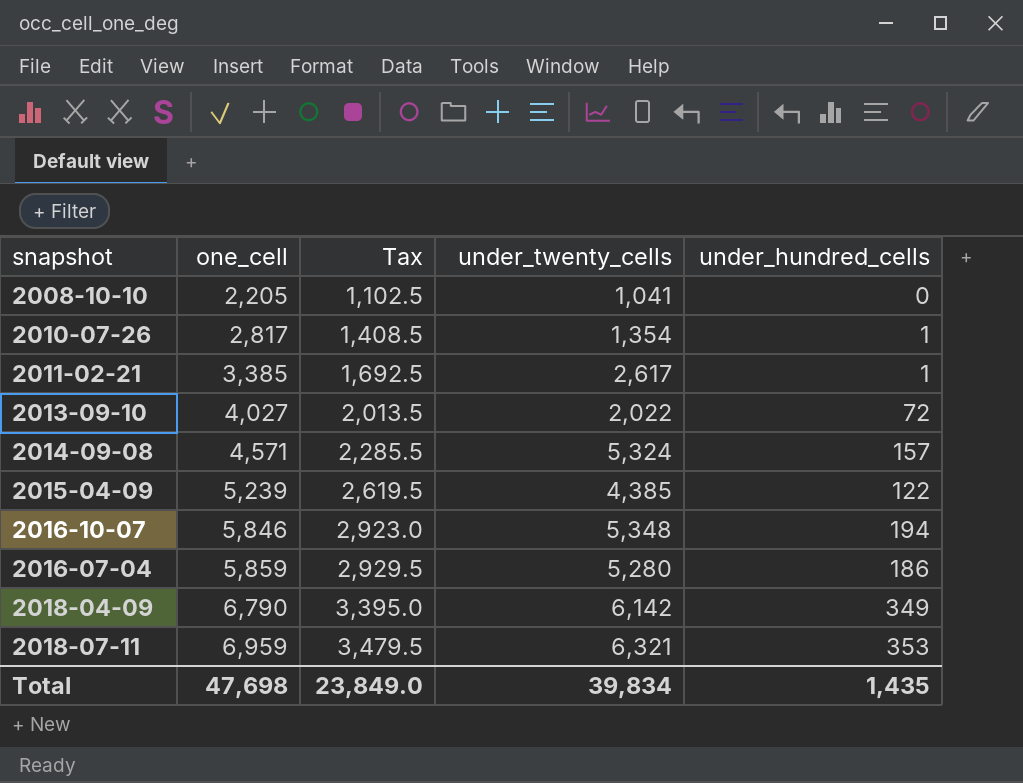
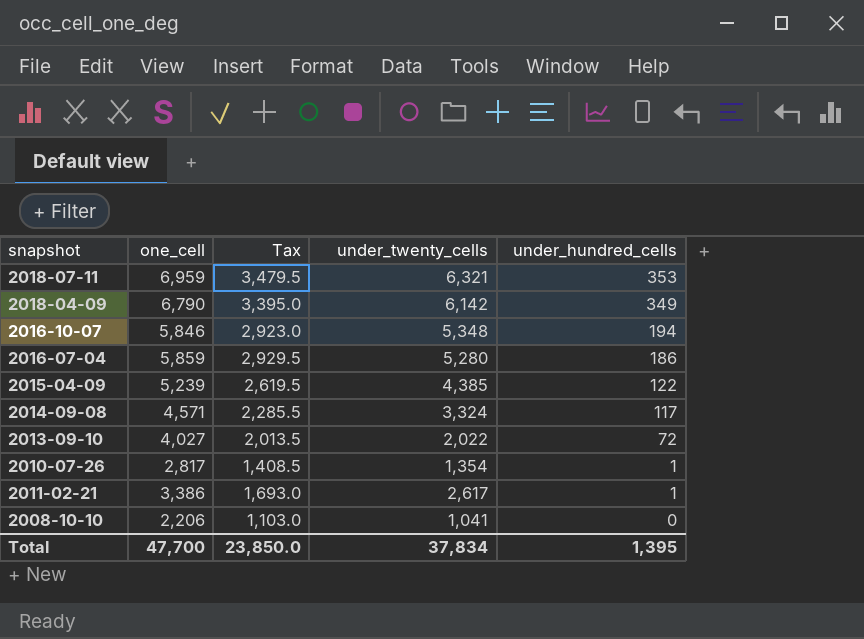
row order: one_cell ascending -> under_hundred_cells descending
2014-09-08 | under_twenty_cells: 5,324 -> 3,324
2014-09-08 | under_hundred_cells: 157 -> 117
2011-02-21 | one_cell: 3,385 -> 3,386
2011-02-21 | Tax: 1,692.5 -> 1,693.0
2008-10-10 | one_cell: 2,205 -> 2,206
2008-10-10 | Tax: 1,102.5 -> 1,103.0
Total | one_cell: 47,698 -> 47,700
Total | Tax: 23,849.0 -> 23,850.0
Total | under_twenty_cells: 39,834 -> 37,834
Total | under_hundred_cells: 1,435 -> 1,395

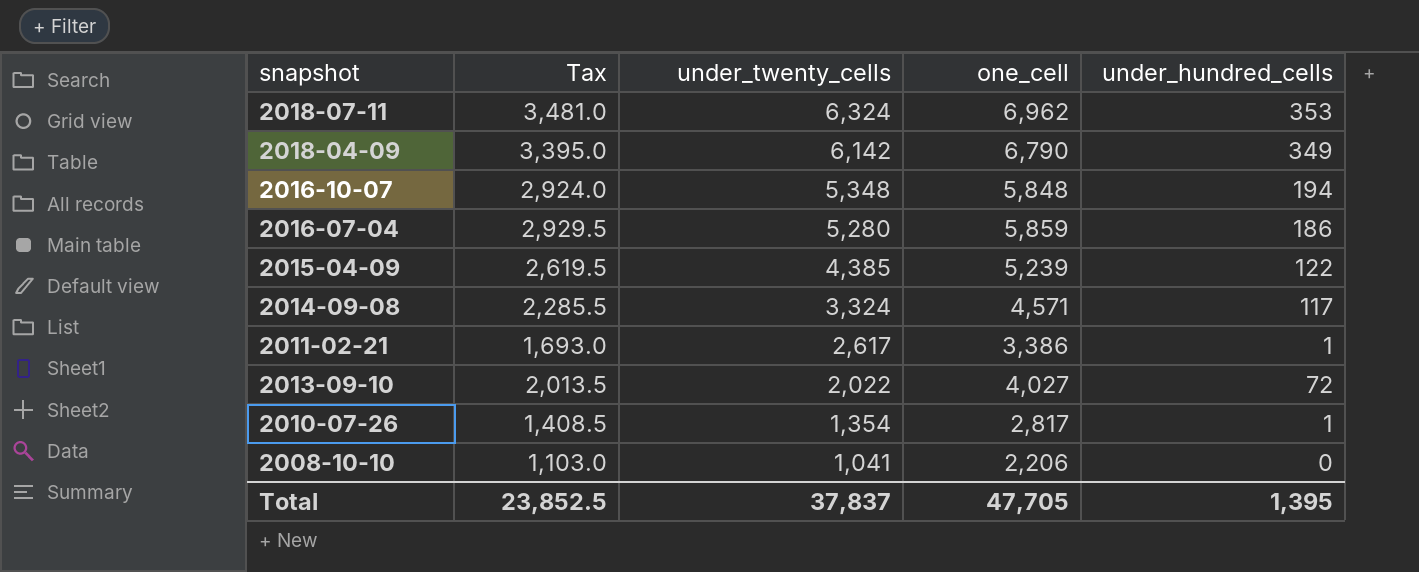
row order: under_hundred_cells descending -> under_twenty_cells descending
column one_cell | position: 2 -> 4
2018-07-11 | Tax: 3,479.5 -> 3,481.0
2018-07-11 | under_twenty_cells: 6,321 -> 6,324
2018-07-11 | one_cell: 6,959 -> 6,962
2016-10-07 | Tax: 2,923.0 -> 2,924.0
2016-10-07 | one_cell: 5,846 -> 5,848
Total | Tax: 23,850.0 -> 23,852.5
Total | under_twenty_cells: 37,834 -> 37,837
Total | one_cell: 47,700 -> 47,705

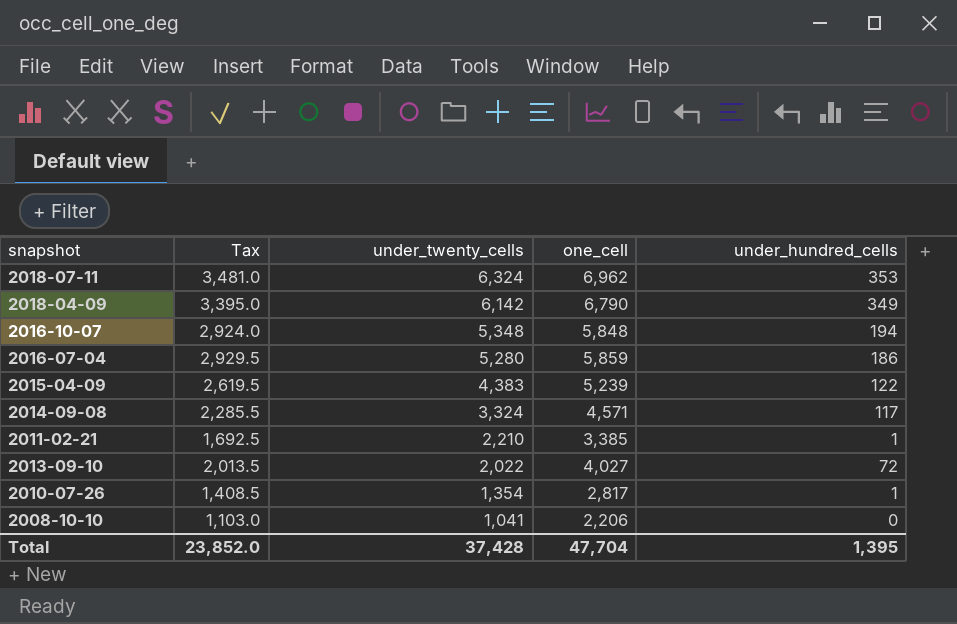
2015-04-09 | under_twenty_cells: 4,385 -> 4,383
2011-02-21 | Tax: 1,693.0 -> 1,692.5
2011-02-21 | under_twenty_cells: 2,617 -> 2,210
2011-02-21 | one_cell: 3,386 -> 3,385
Total | Tax: 23,852.5 -> 23,852.0
Total | under_twenty_cells: 37,837 -> 37,428
Total | one_cell: 47,705 -> 47,704

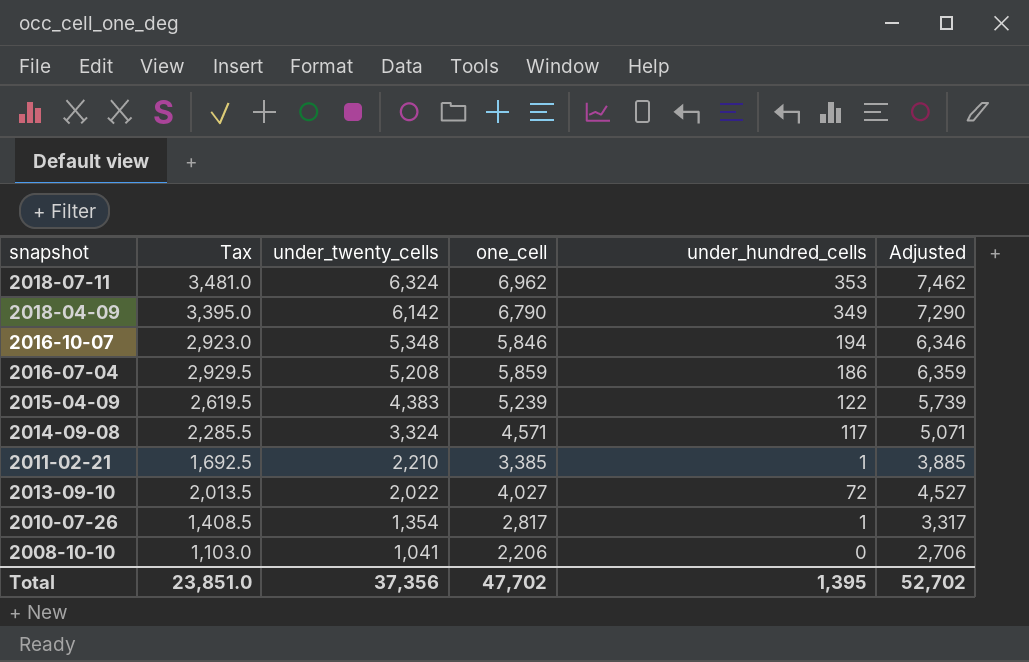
column Adjusted | formula: none -> [one_cell] + 500
2016-10-07 | Tax: 2,924.0 -> 2,923.0
2016-10-07 | one_cell: 5,848 -> 5,846
2016-07-04 | under_twenty_cells: 5,280 -> 5,208
Total | Tax: 23,852.0 -> 23,851.0
Total | under_twenty_cells: 37,428 -> 37,356
Total | one_cell: 47,704 -> 47,702

